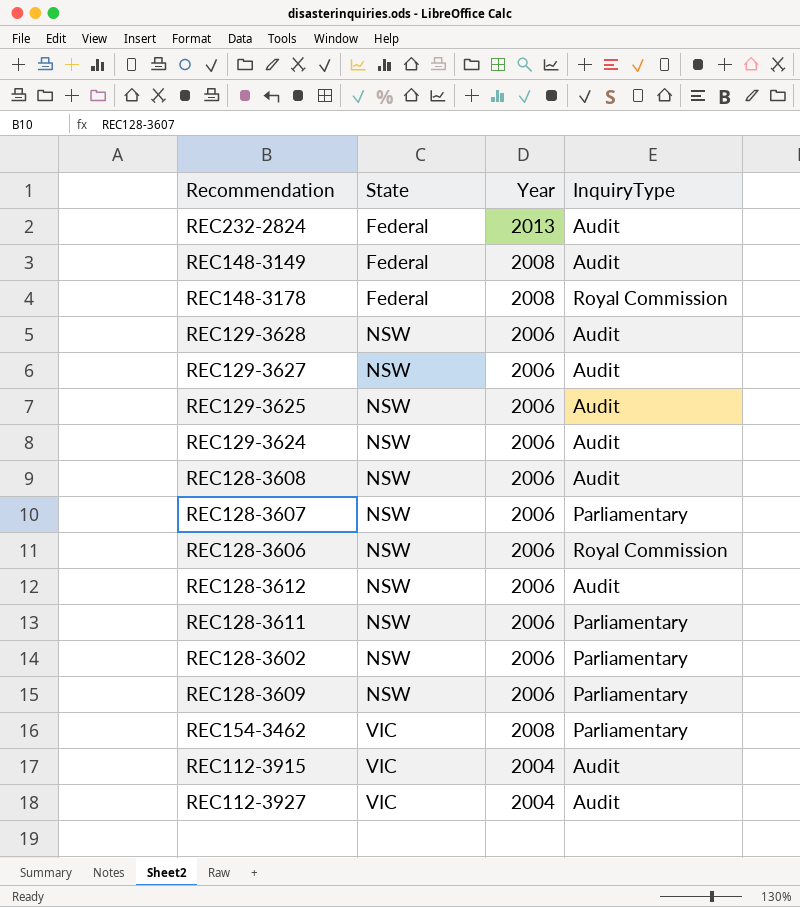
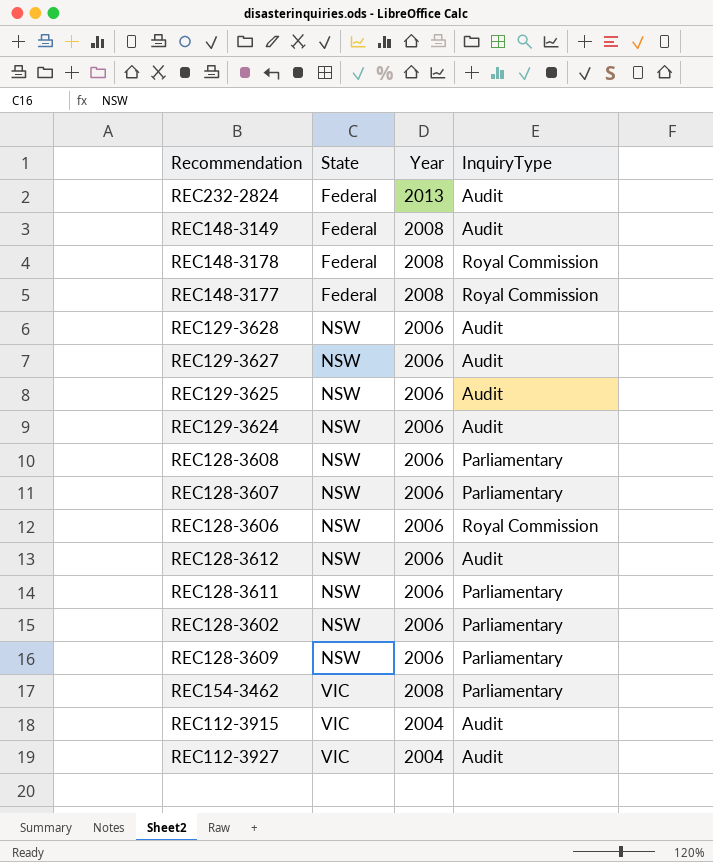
row REC148-3177: none -> Federal | 2008 | Royal Commission
REC128-3608 | InquiryType: Audit -> Parliamentary

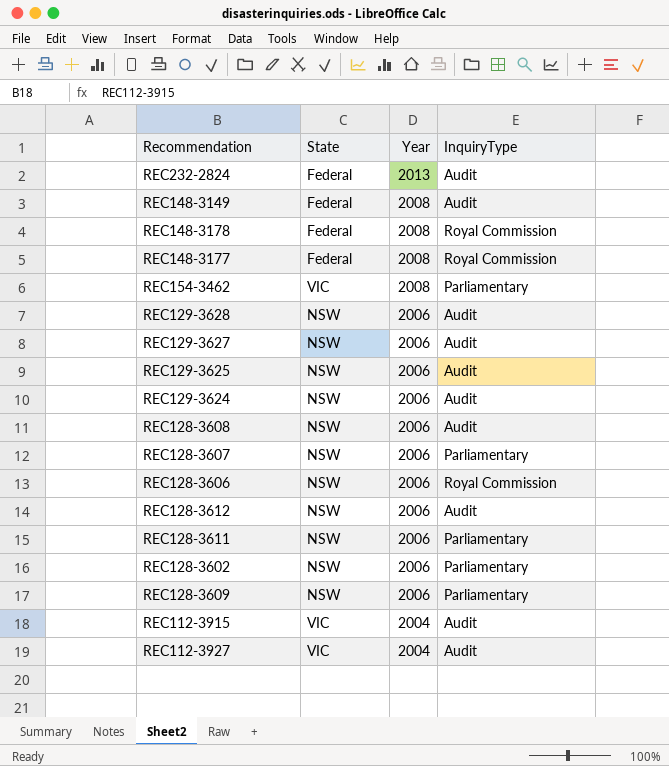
row order: State ascending -> Year descending
REC128-3608 | InquiryType: Parliamentary -> Audit

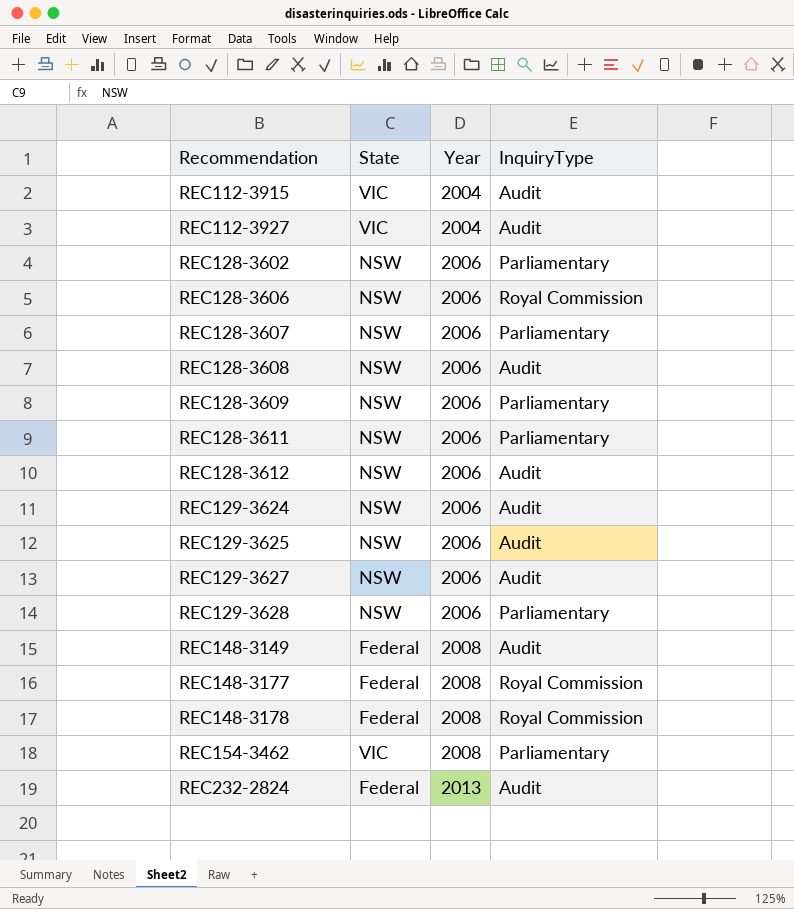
row order: Year descending -> Recommendation ascending
REC129-3628 | InquiryType: Audit -> Parliamentary

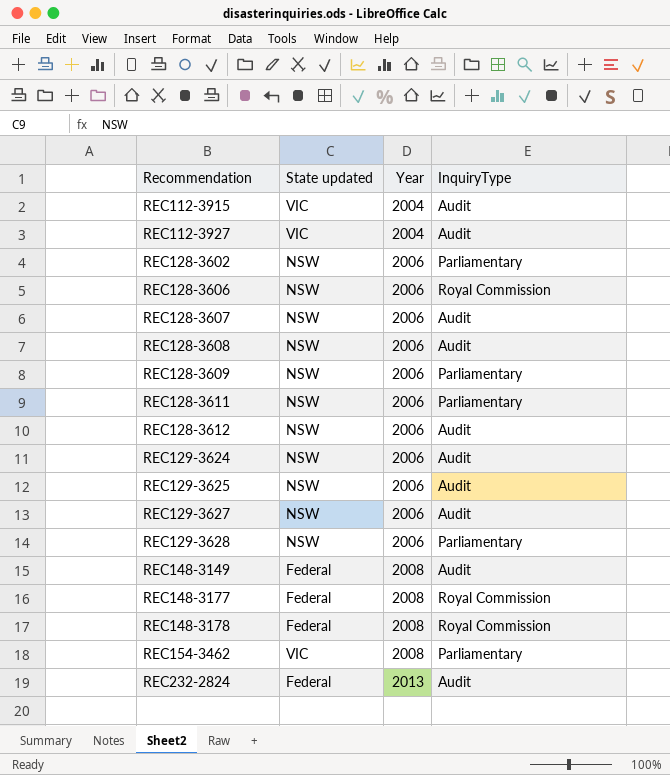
column name: State -> State updated
REC128-3607 | InquiryType: Parliamentary -> Audit

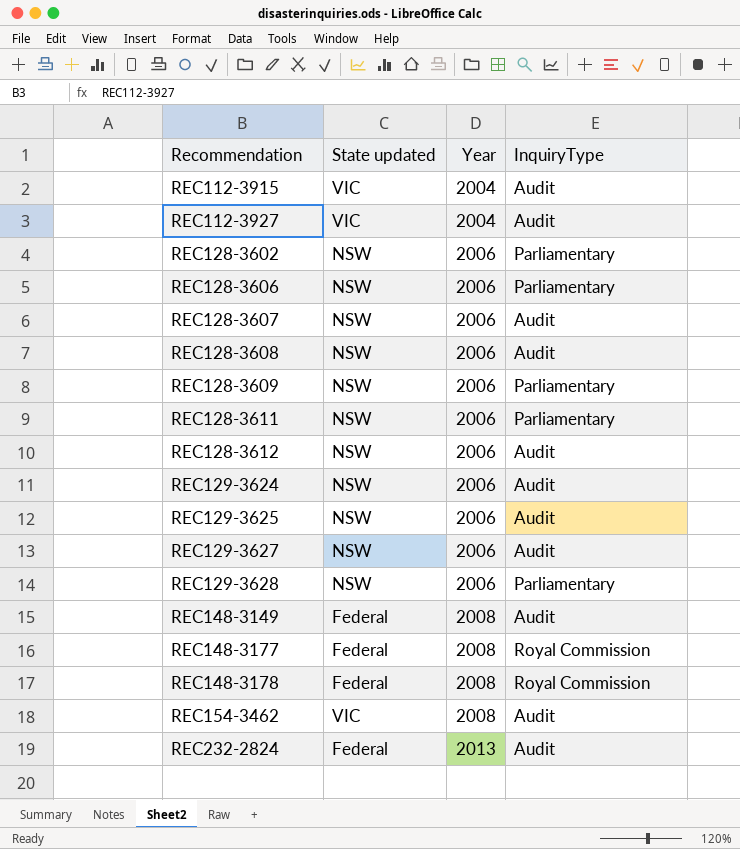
REC128-3606 | InquiryType: Royal Commission -> Parliamentary
REC154-3462 | InquiryType: Parliamentary -> Audit

